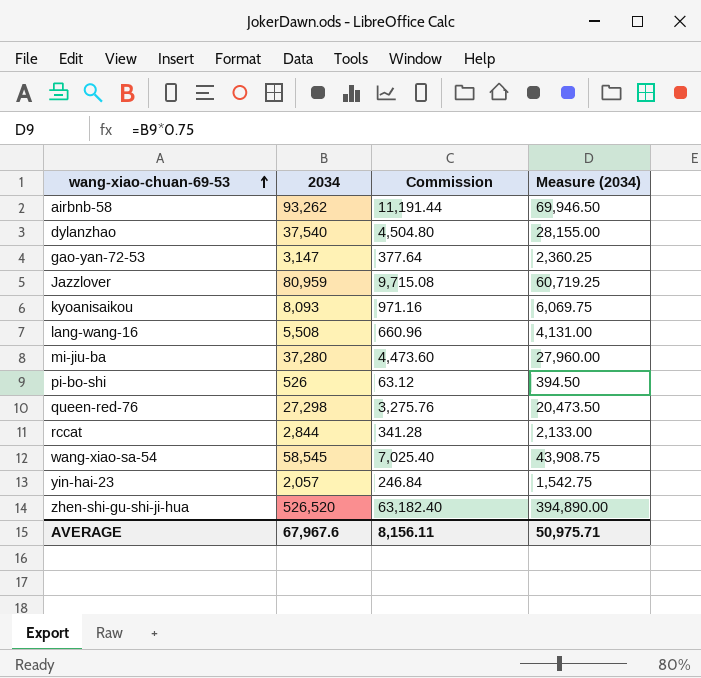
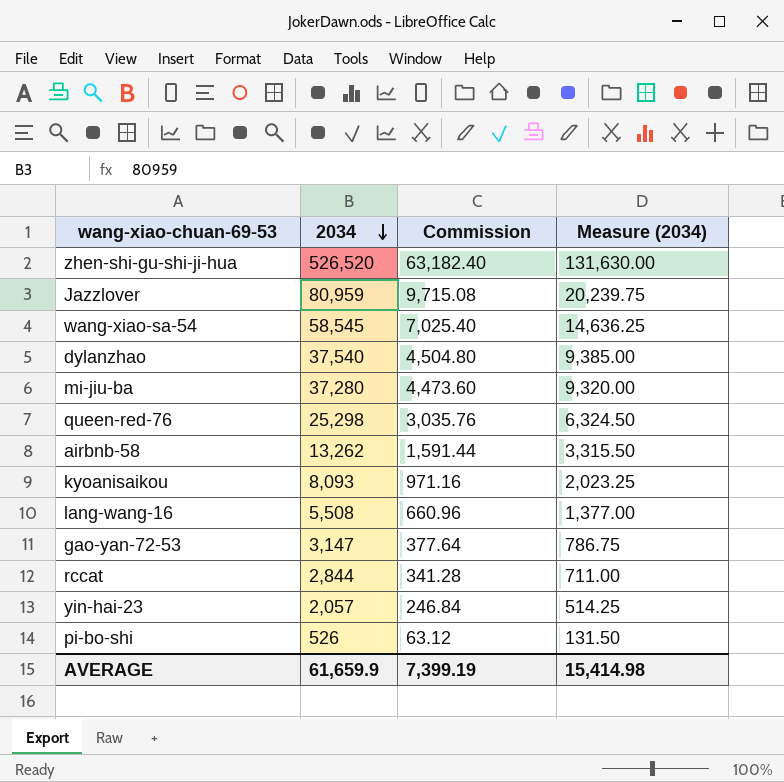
row order: wang-xiao-chuan-69-53 ascending -> 2034 descending
column Measure (2034) | formula: [2034] * 0.75 -> [2034] * 0.25
queen-red-76 | 2034: 27,298 -> 25,298
queen-red-76 | Commission: 3,275.76 -> 3,035.76
airbnb-58 | 2034: 93,262 -> 13,262
airbnb-58 | Commission: 11,191.44 -> 1,591.44
AVERAGE | 2034: 67,967.6 -> 61,659.9
AVERAGE | Commission: 8,156.11 -> 7,399.19
AVERAGE | Measure (2034): 50,975.71 -> 15,414.98

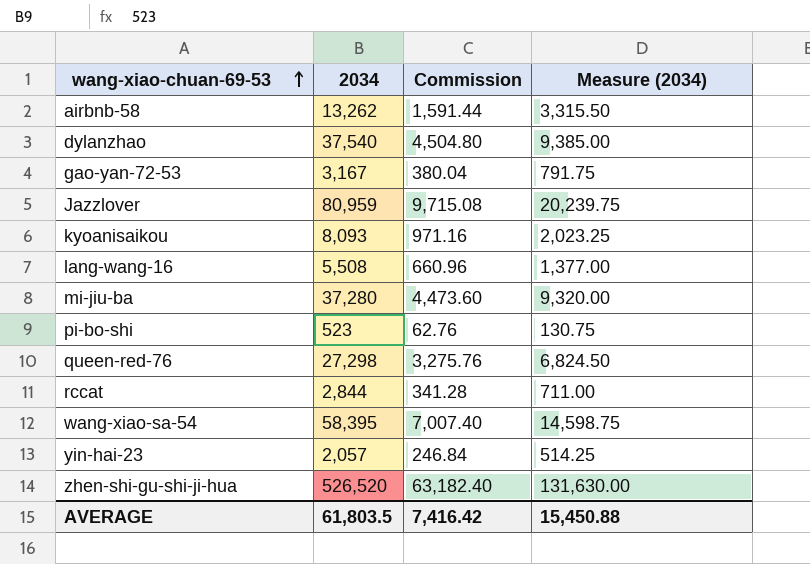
row order: 2034 descending -> wang-xiao-chuan-69-53 ascending
gao-yan-72-53 | 2034: 3,147 -> 3,167
gao-yan-72-53 | Commission: 377.64 -> 380.04
gao-yan-72-53 | Measure (2034): 786.75 -> 791.75
pi-bo-shi | 2034: 526 -> 523
pi-bo-shi | Commission: 63.12 -> 62.76
pi-bo-shi | Measure (2034): 131.50 -> 130.75
queen-red-76 | 2034: 25,298 -> 27,298
queen-red-76 | Commission: 3,035.76 -> 3,275.76
queen-red-76 | Measure (2034): 6,324.50 -> 6,824.50
wang-xiao-sa-54 | 2034: 58,545 -> 58,395
wang-xiao-sa-54 | Commission: 7,025.40 -> 7,007.40
wang-xiao-sa-54 | Measure (2034): 14,636.25 -> 14,598.75
AVERAGE | 2034: 61,659.9 -> 61,803.5
AVERAGE | Commission: 7,399.19 -> 7,416.42
AVERAGE | Measure (2034): 15,414.98 -> 15,450.88

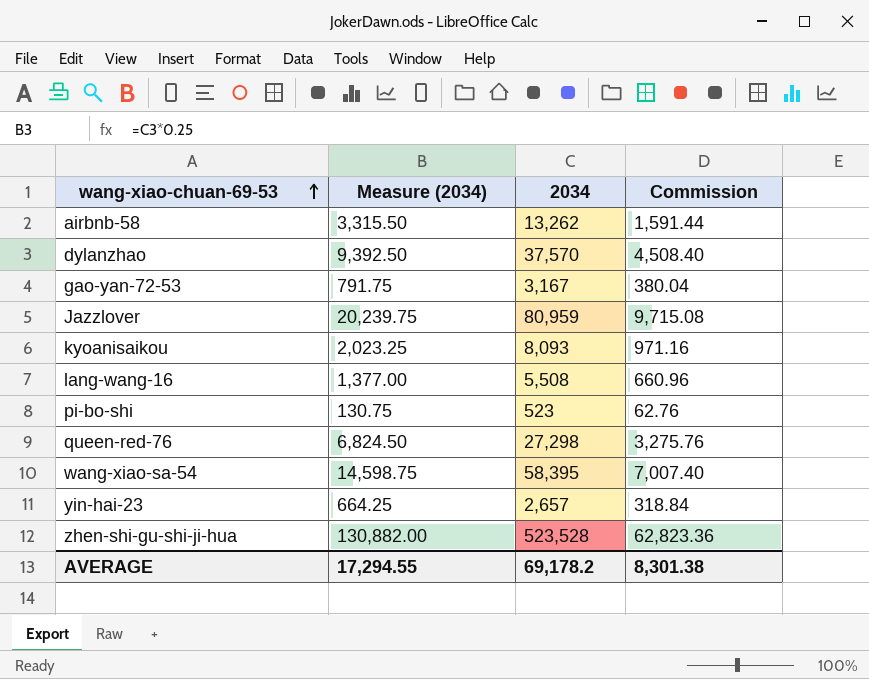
column Measure (2034) | position: 4 -> 2
row mi-jiu-ba: 37,280 | 4,473.60 | 9,320.00 -> none
row rccat: 2,844 | 341.28 | 711.00 -> none
dylanzhao | Measure (2034): 9,385.00 -> 9,392.50
dylanzhao | 2034: 37,540 -> 37,570
dylanzhao | Commission: 4,504.80 -> 4,508.40
yin-hai-23 | Measure (2034): 514.25 -> 664.25
yin-hai-23 | 2034: 2,057 -> 2,657
yin-hai-23 | Commission: 246.84 -> 318.84
zhen-shi-gu-shi-ji-hua | Measure (2034): 131,630.00 -> 130,882.00
zhen-shi-gu-shi-ji-hua | 2034: 526,520 -> 523,528
zhen-shi-gu-shi-ji-hua | Commission: 63,182.40 -> 62,823.36
AVERAGE | Measure (2034): 15,450.88 -> 17,294.55
AVERAGE | 2034: 61,803.5 -> 69,178.2
AVERAGE | Commission: 7,416.42 -> 8,301.38

